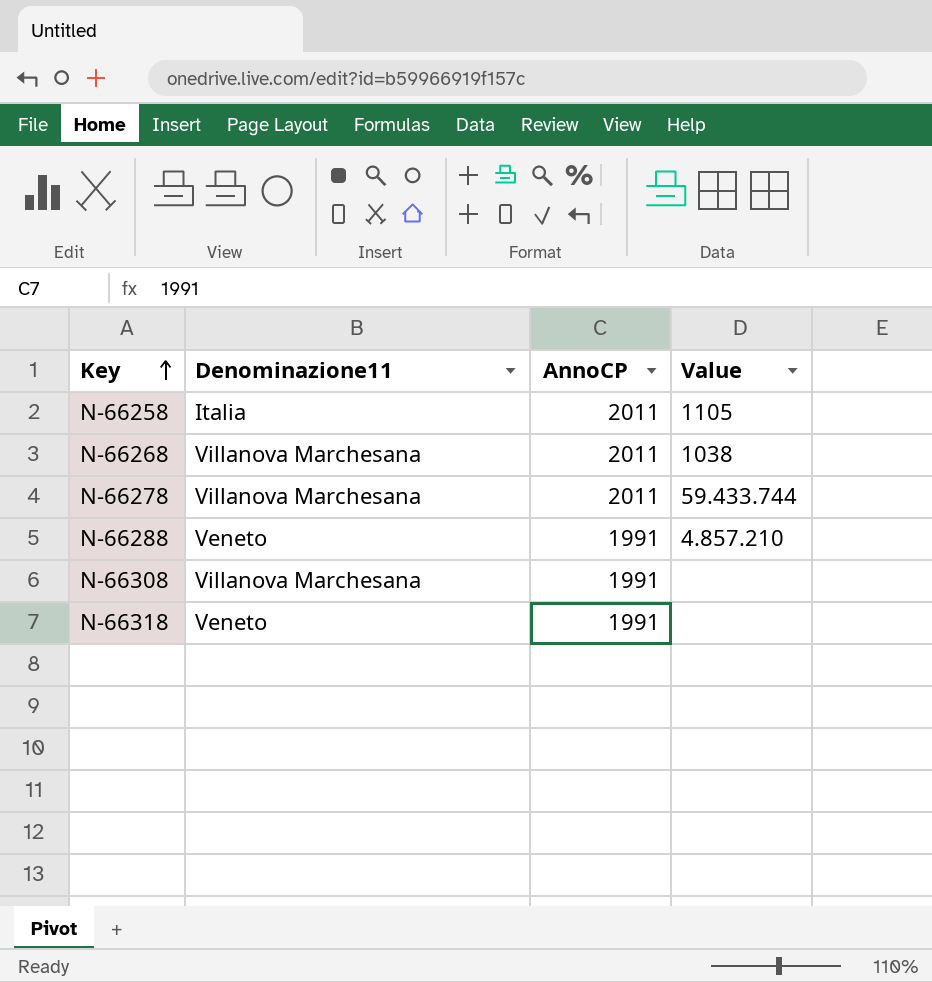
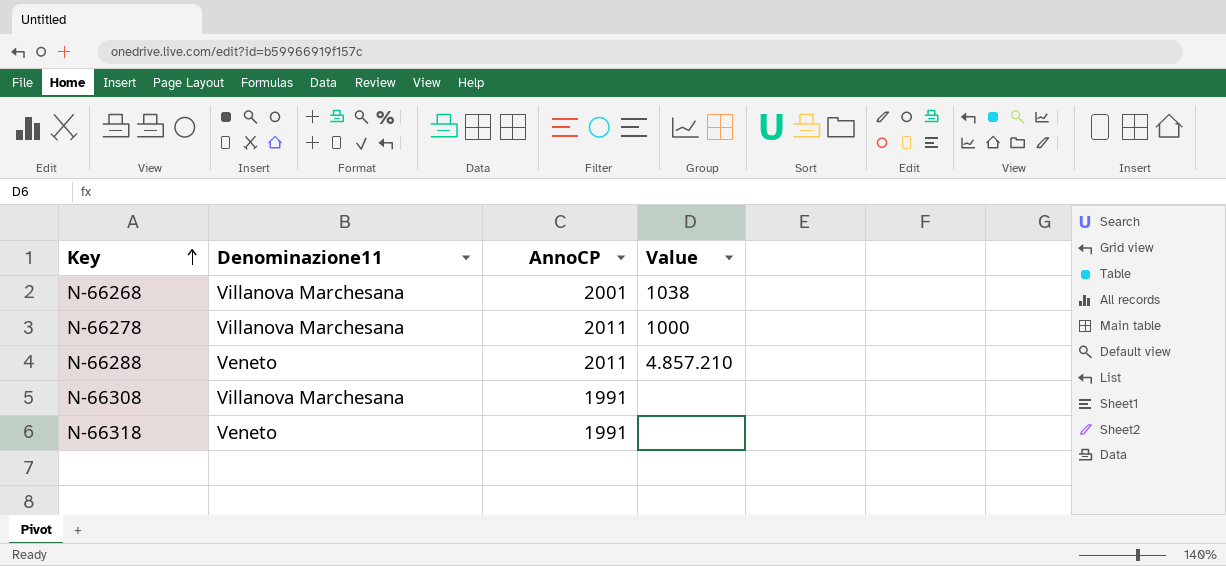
row N-66258: Italia | 2011 | 1105 -> none
N-66268 | AnnoCP: 2011 -> 2001
N-66278 | Value: 59.433.744 -> 1000
N-66288 | AnnoCP: 1991 -> 2011

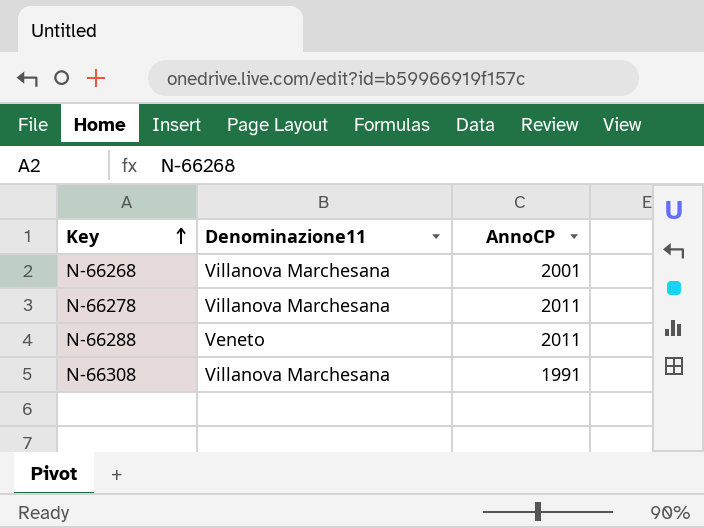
column Value | position: 4 -> none
row N-66318: Veneto | 1991 | none -> none

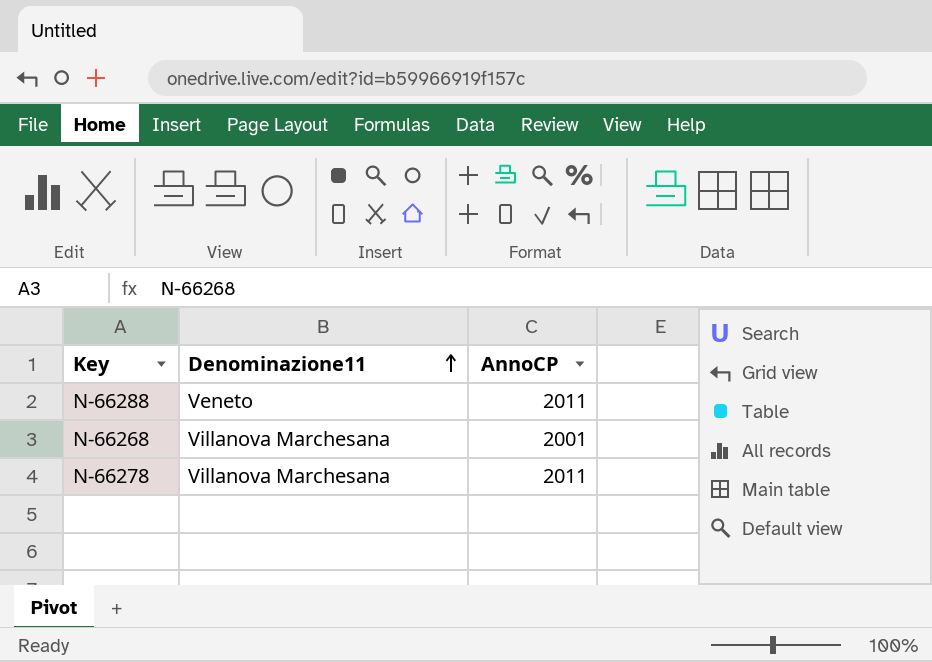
row order: Key ascending -> Denominazione11 ascending
row N-66308: Villanova Marchesana | 1991 -> none

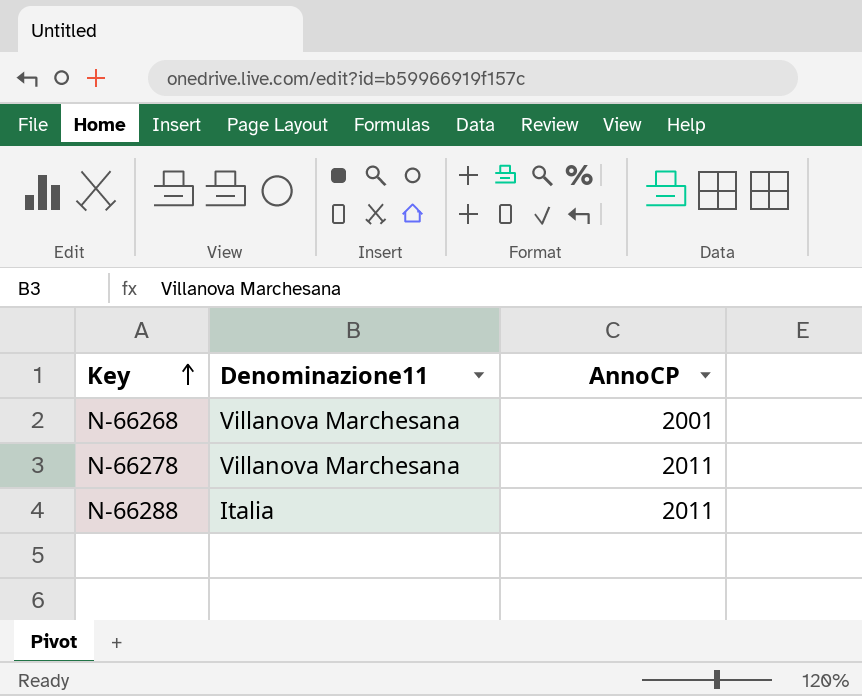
row order: Denominazione11 ascending -> Key ascending
N-66288 | Denominazione11: Veneto -> Italia

